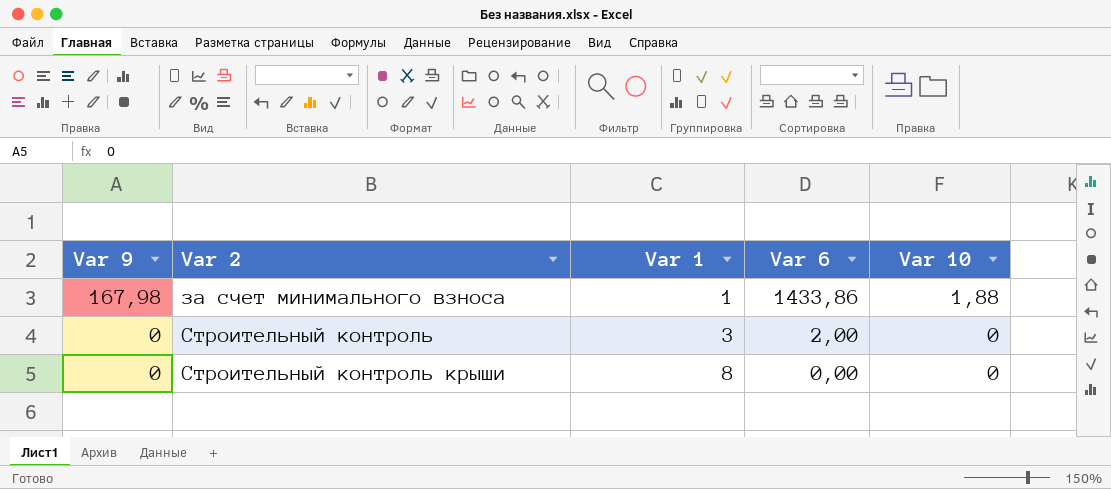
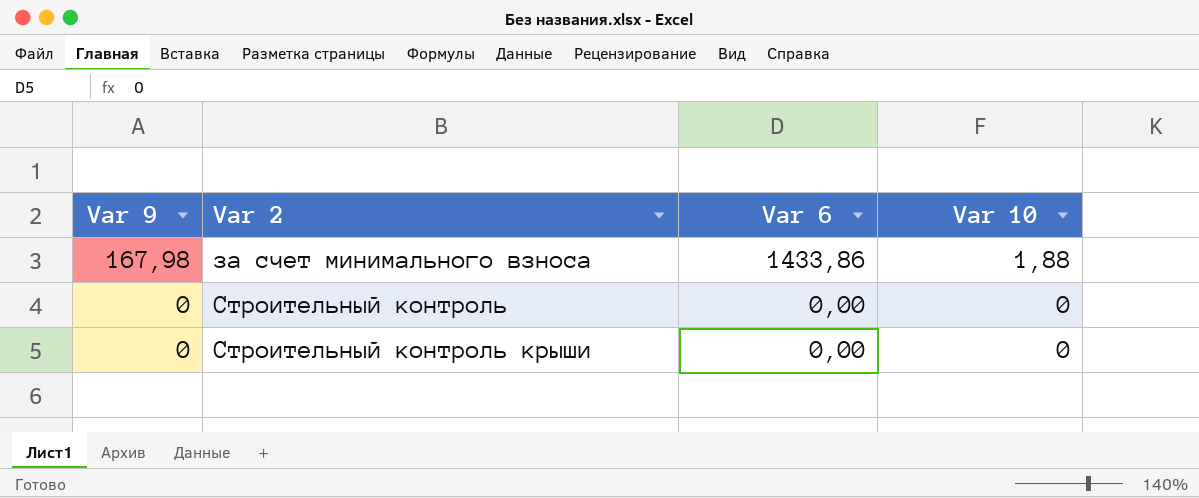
column Var 1 | position: 3 -> none
Строительный контроль | Var 6: 2,00 -> 0,00

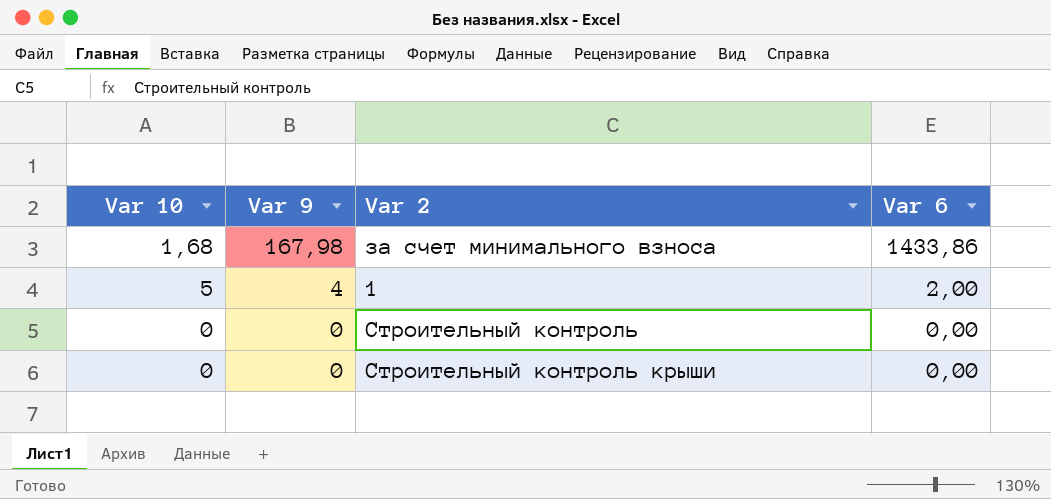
column Var 10 | position: 4 -> 1
за счет минимального взноса | Var 10: 1,88 -> 1,68
row 1: none -> 5 | 4 | 2,00

